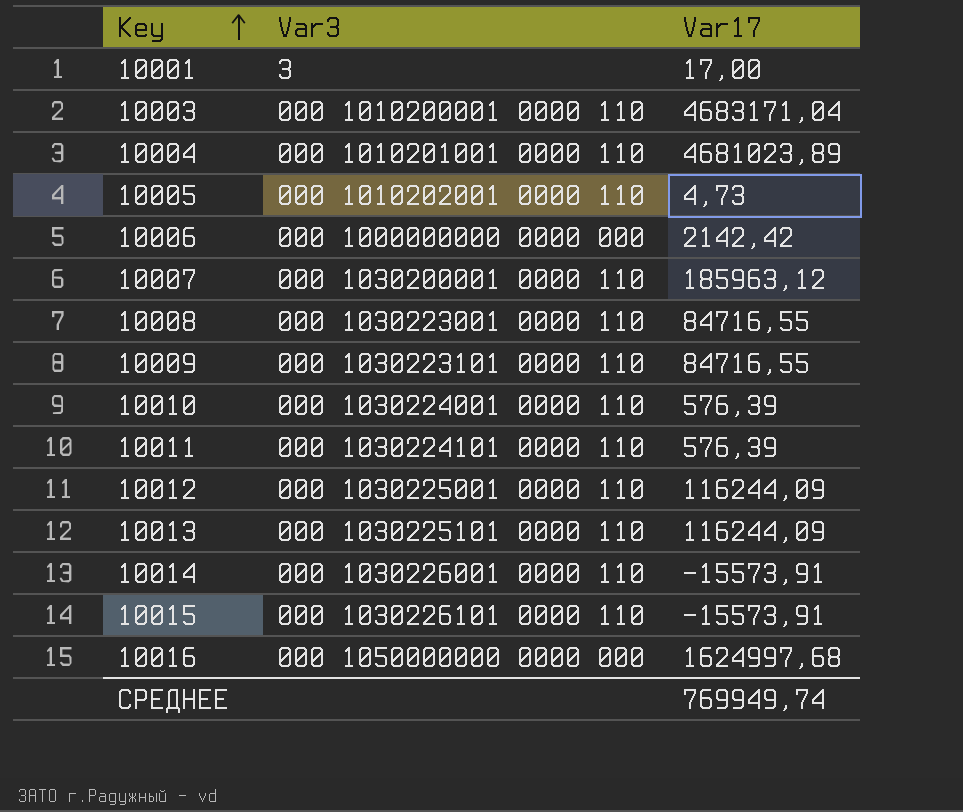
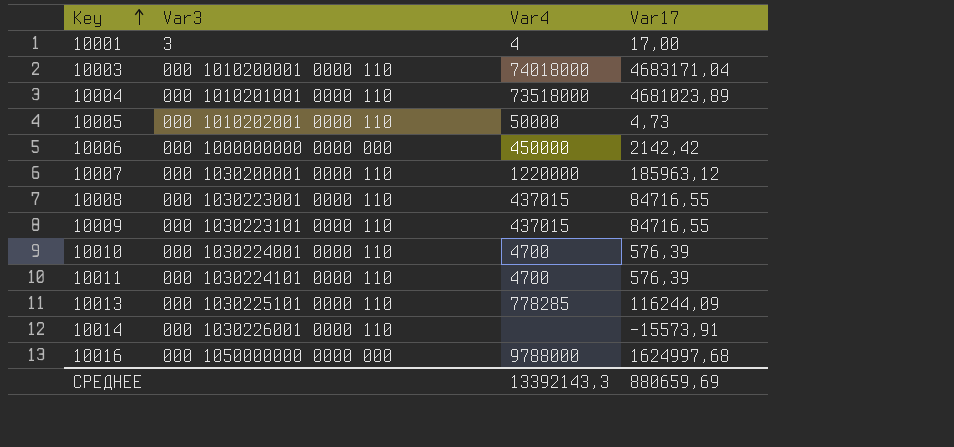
column Var4 | position: none -> 3
row 10012: 000 1030225001 0000 110 | 116244,09 -> none
row 10015: 000 1030226101 0000 110 | -15573,91 -> none
СРЕДНЕЕ | Var17: 769949,74 -> 880659,69

